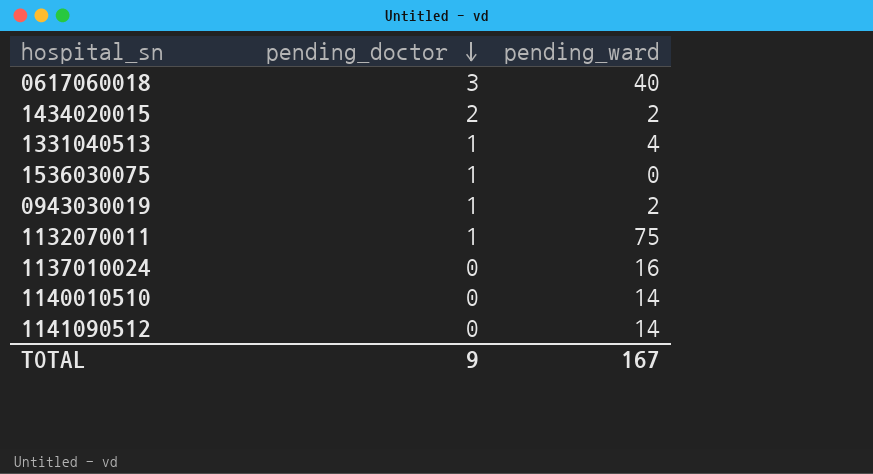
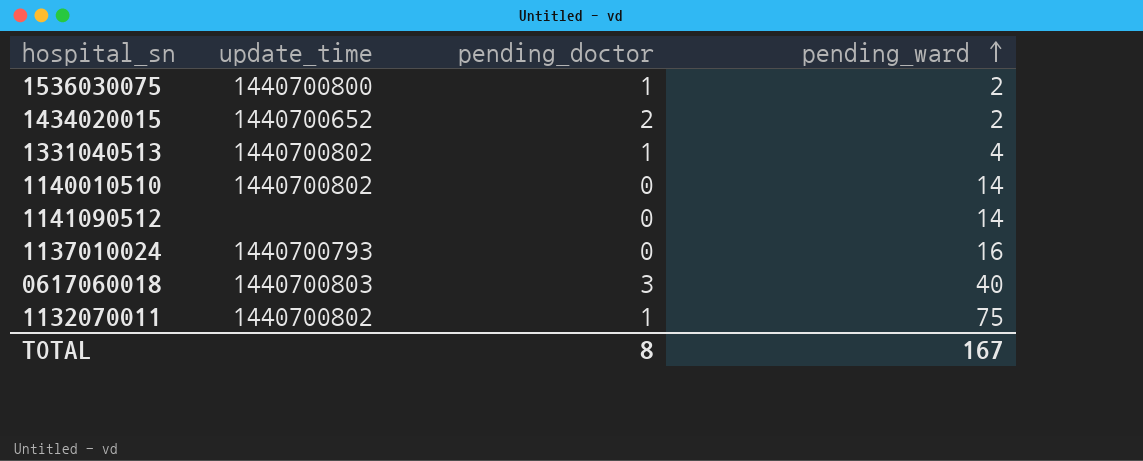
row order: pending_doctor descending -> pending_ward ascending
column update_time | position: none -> 2
row 0943030019: 1 | 2 -> none
1536030075 | pending_ward: 0 -> 2
TOTAL | pending_doctor: 9 -> 8

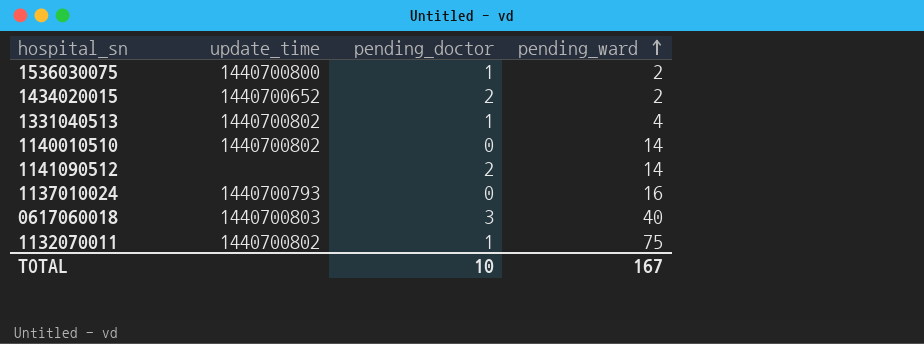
1141090512 | pending_doctor: 0 -> 2
TOTAL | pending_doctor: 8 -> 10

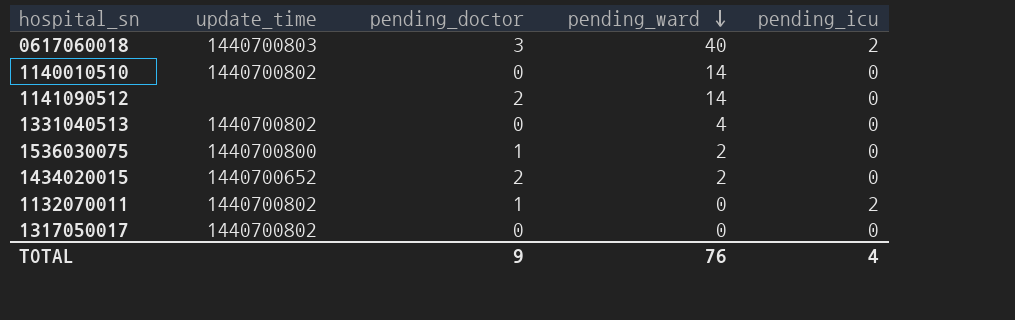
row order: pending_ward ascending -> pending_ward descending
column pending_icu | position: none -> 5
row 1137010024: 1440700793 | 0 | 16 -> none
1331040513 | pending_doctor: 1 -> 0
1132070011 | pending_ward: 75 -> 0
row 1317050017: none -> 1440700802 | 0 | 0 | 0
TOTAL | pending_doctor: 10 -> 9
TOTAL | pending_ward: 167 -> 76

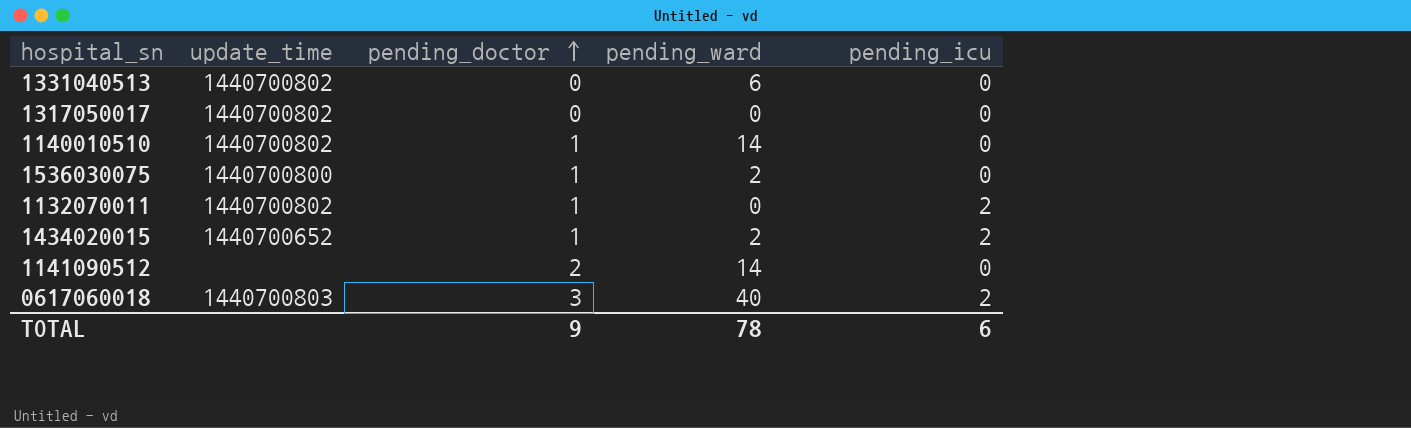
row order: pending_ward descending -> pending_doctor ascending
1331040513 | pending_ward: 4 -> 6
1140010510 | pending_doctor: 0 -> 1
1434020015 | pending_doctor: 2 -> 1
1434020015 | pending_icu: 0 -> 2
TOTAL | pending_ward: 76 -> 78
TOTAL | pending_icu: 4 -> 6

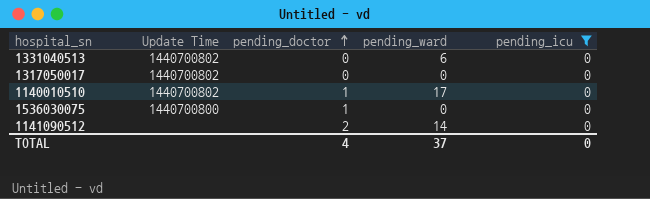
filter: none -> pending_icu = 0
column name: update_time -> Update Time
1140010510 | pending_ward: 14 -> 17
1536030075 | pending_ward: 2 -> 0
TOTAL | pending_doctor: 9 -> 4
TOTAL | pending_ward: 78 -> 37
TOTAL | pending_icu: 6 -> 0

